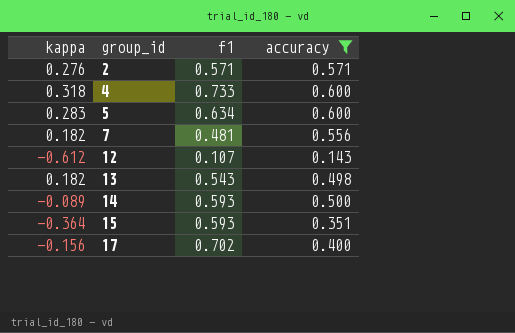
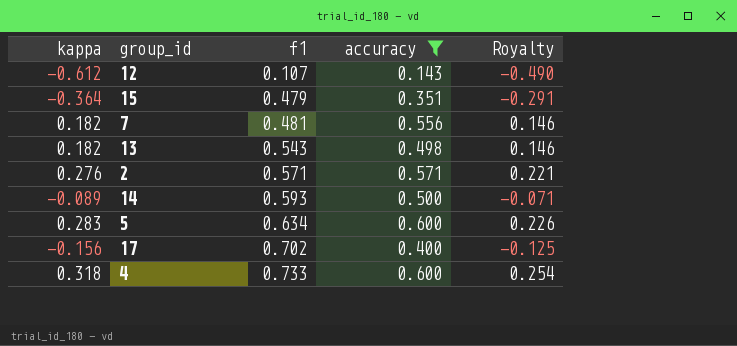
row order: group_id ascending -> f1 ascending
column Royalty | formula: none -> [kappa] * 0.8
15 | f1: 0.593 -> 0.479

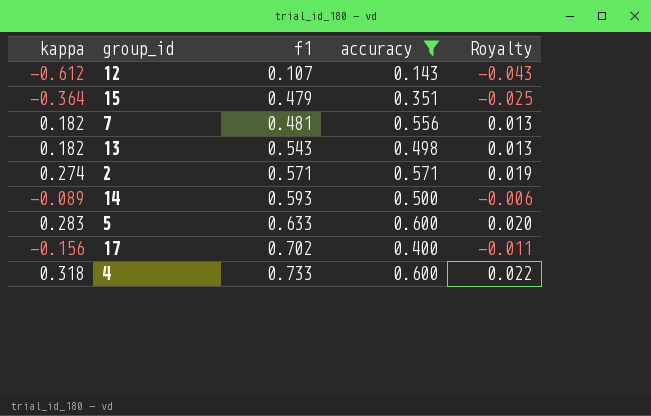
column Royalty | formula: [kappa] * 0.8 -> [kappa] * 0.07
2 | kappa: 0.276 -> 0.274
5 | f1: 0.634 -> 0.633

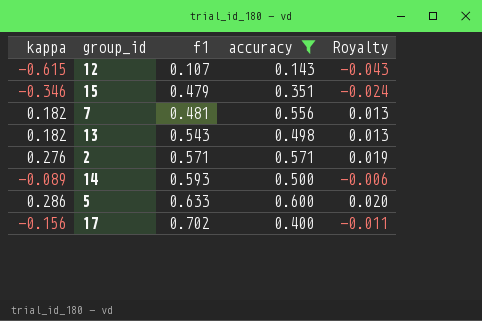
row 4: 0.318 | 0.733 | 0.600 | 0.022 -> none
12 | kappa: -0.612 -> -0.615
15 | kappa: -0.364 -> -0.346
15 | Royalty: -0.025 -> -0.024
2 | kappa: 0.274 -> 0.276
5 | kappa: 0.283 -> 0.286

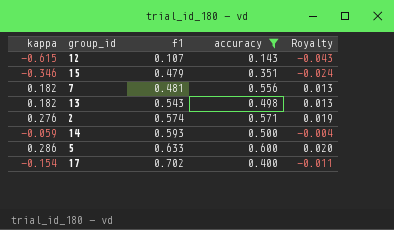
2 | f1: 0.571 -> 0.574
14 | kappa: -0.089 -> -0.059
14 | Royalty: -0.006 -> -0.004
17 | kappa: -0.156 -> -0.154

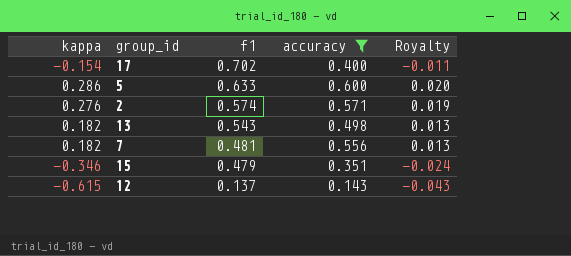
row order: f1 ascending -> f1 descending
row 14: -0.059 | 0.593 | 0.500 | -0.004 -> none
12 | f1: 0.107 -> 0.137

